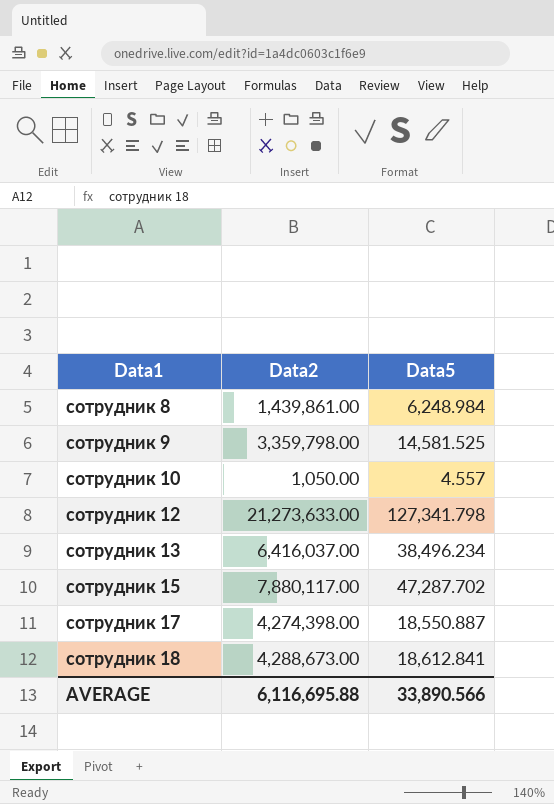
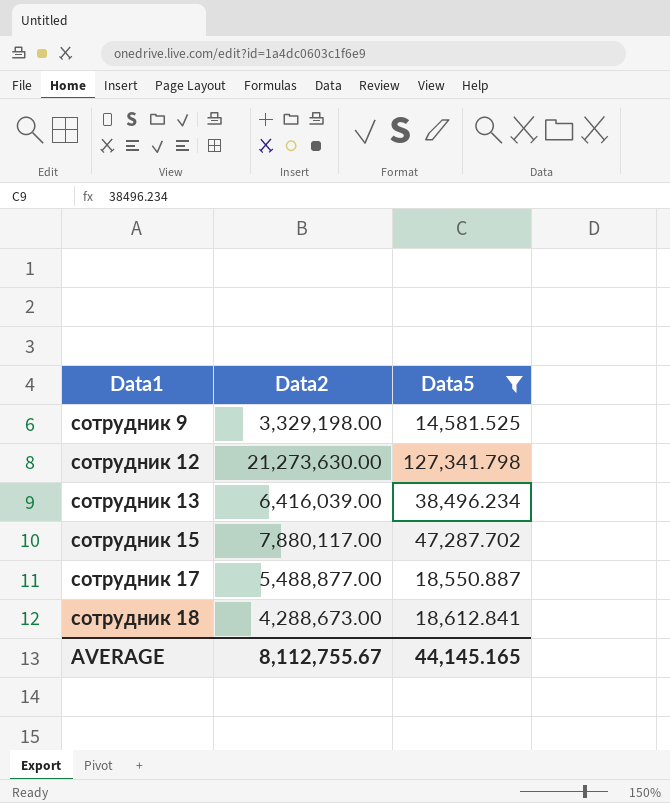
filter: none -> Data5 >= 14,581.525
сотрудник 9 | Data2: 3,359,798.00 -> 3,329,198.00
сотрудник 12 | Data2: 21,273,633.00 -> 21,273,630.00
сотрудник 13 | Data2: 6,416,037.00 -> 6,416,039.00
сотрудник 17 | Data2: 4,274,398.00 -> 5,488,877.00
AVERAGE | Data2: 6,116,695.88 -> 8,112,755.67
AVERAGE | Data5: 33,890.566 -> 44,145.165

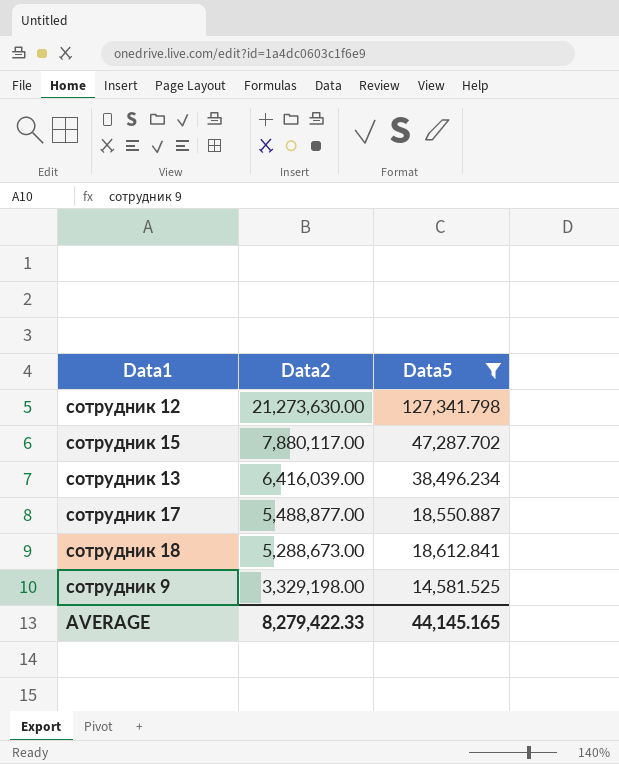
row order: Data1 ascending -> Data2 descending
сотрудник 18 | Data2: 4,288,673.00 -> 5,288,673.00
AVERAGE | Data2: 8,112,755.67 -> 8,279,422.33

